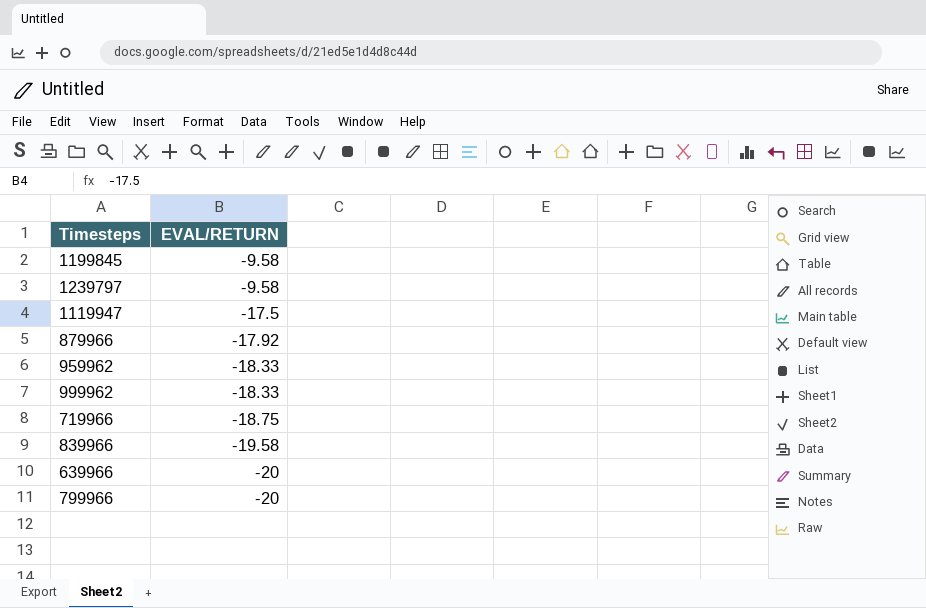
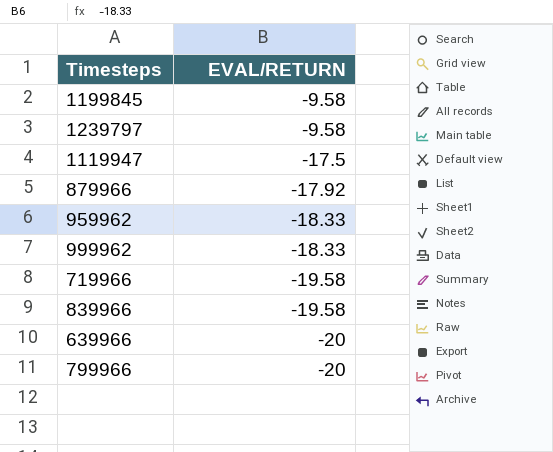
719966 | EVAL/RETURN: -18.75 -> -19.58

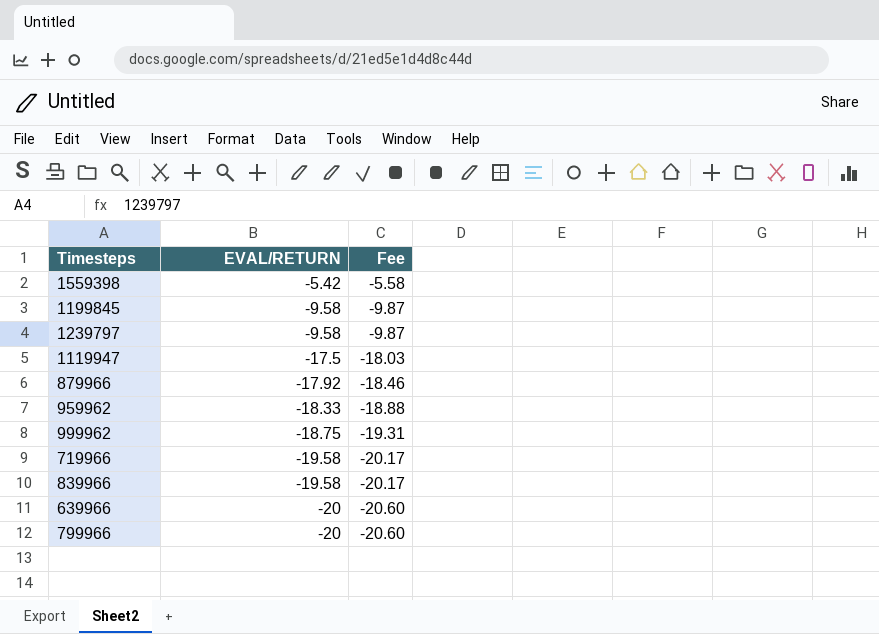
column Fee | formula: none -> [EVAL/RETURN] * 1.03
row 1559398: none -> -5.42 | -5.58
999962 | EVAL/RETURN: -18.33 -> -18.75

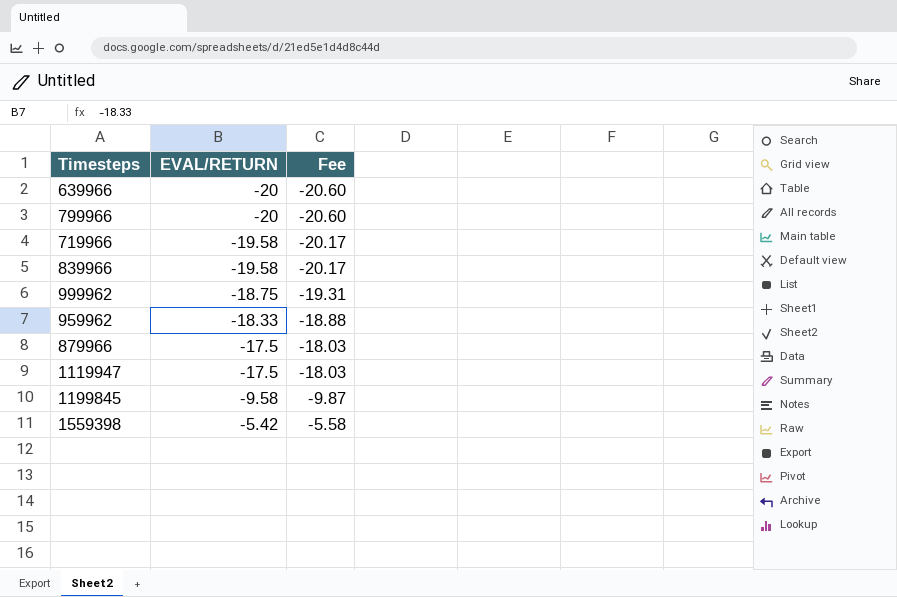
row order: EVAL/RETURN descending -> EVAL/RETURN ascending
row 1239797: -9.58 | -9.87 -> none
879966 | EVAL/RETURN: -17.92 -> -17.5
879966 | Fee: -18.46 -> -18.03

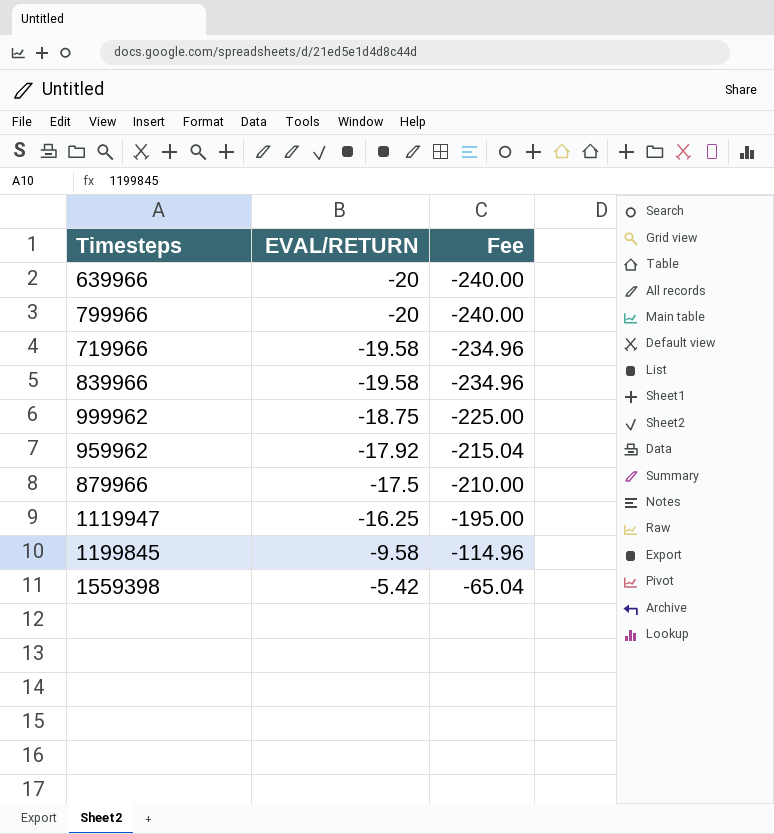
column Fee | formula: [EVAL/RETURN] * 1.03 -> [EVAL/RETURN] * 12
959962 | EVAL/RETURN: -18.33 -> -17.92
1119947 | EVAL/RETURN: -17.5 -> -16.25

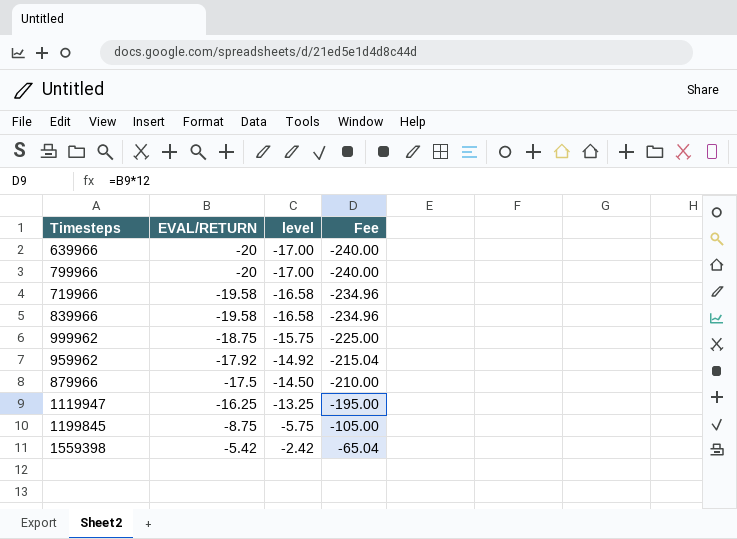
column level | formula: none -> [EVAL/RETURN] + 3
1199845 | EVAL/RETURN: -9.58 -> -8.75
1199845 | Fee: -114.96 -> -105.00

